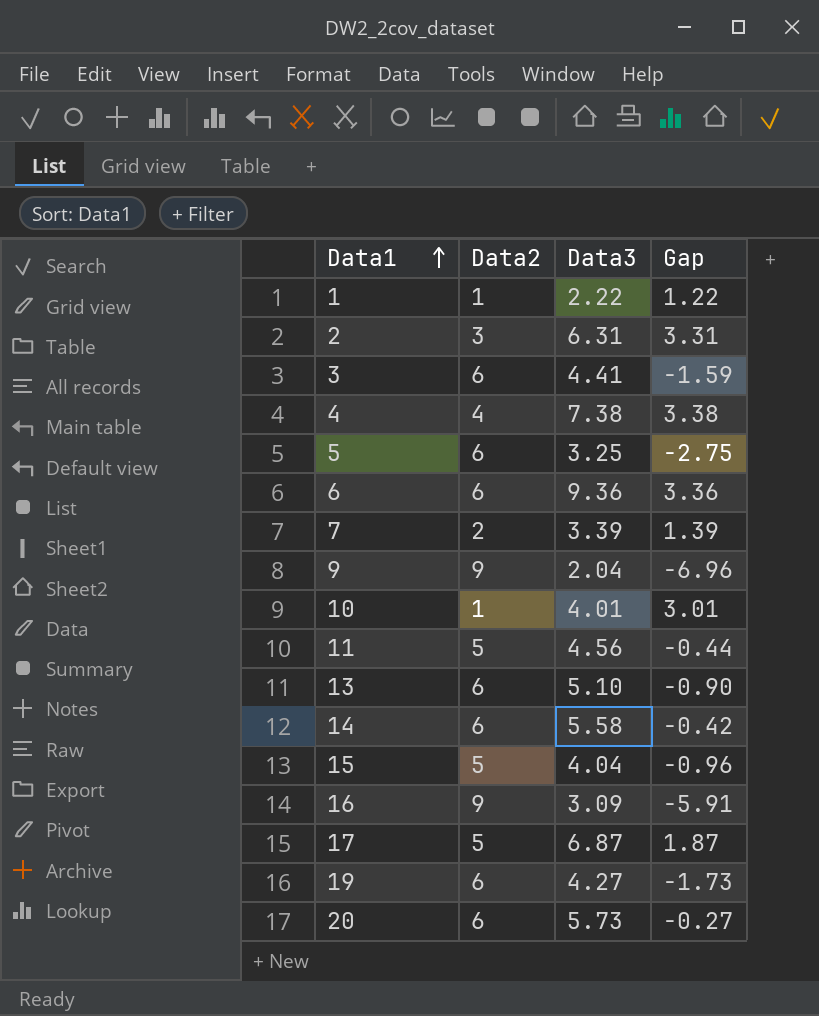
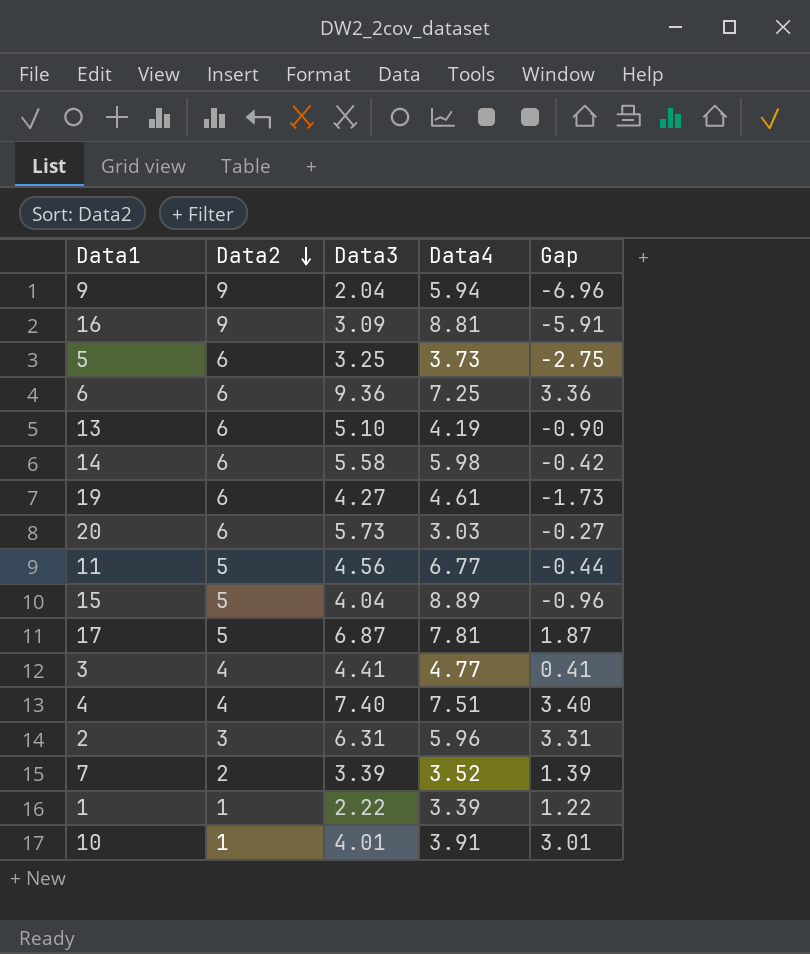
row order: Data1 ascending -> Data2 descending
column Data4 | position: none -> 4
3 | Data2: 6 -> 4
3 | Gap: -1.59 -> 0.41
4 | Data3: 7.38 -> 7.40
4 | Gap: 3.38 -> 3.40

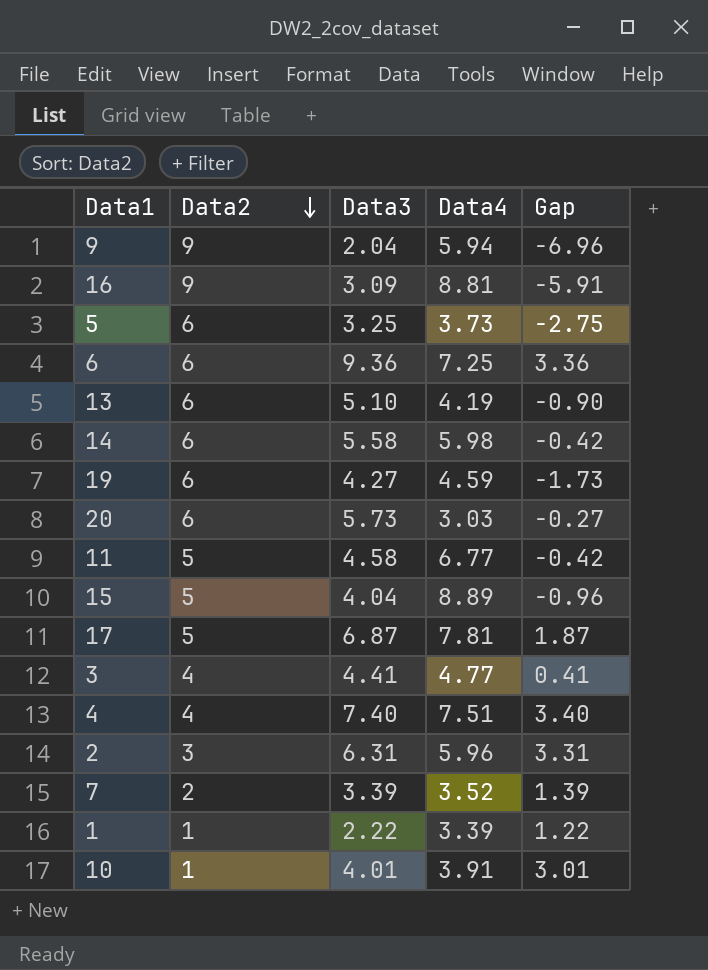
19 | Data4: 4.61 -> 4.59
11 | Data3: 4.56 -> 4.58
11 | Gap: -0.44 -> -0.42

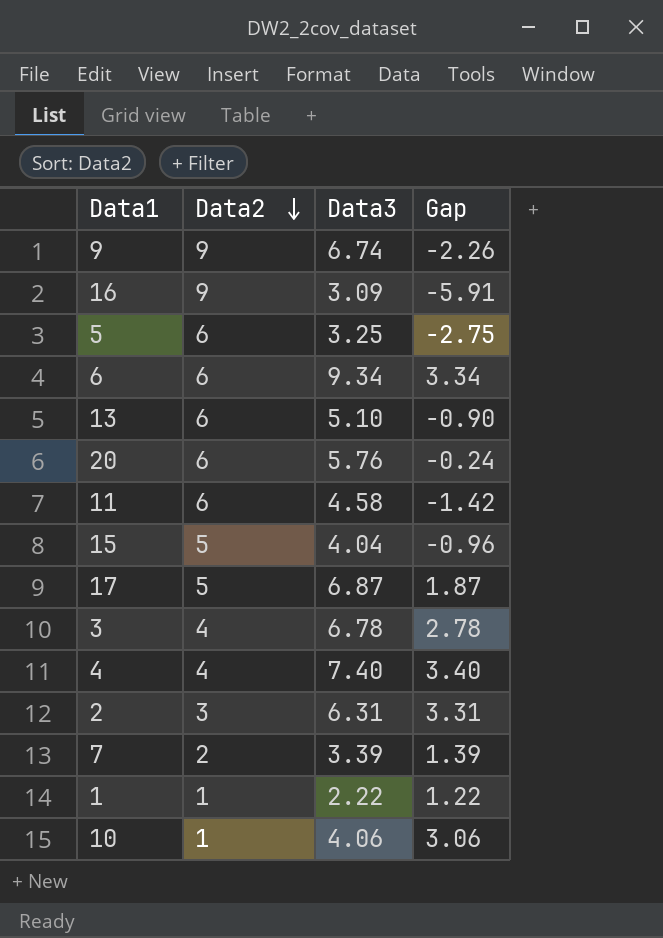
column Data4 | position: 4 -> none
row 14: 6 | 5.58 | 5.98 | -0.42 -> none
row 19: 6 | 4.27 | 4.59 | -1.73 -> none
9 | Data3: 2.04 -> 6.74
9 | Gap: -6.96 -> -2.26
6 | Data3: 9.36 -> 9.34
6 | Gap: 3.36 -> 3.34
20 | Data3: 5.73 -> 5.76
20 | Gap: -0.27 -> -0.24
11 | Data2: 5 -> 6
11 | Gap: -0.42 -> -1.42
3 | Data3: 4.41 -> 6.78
3 | Gap: 0.41 -> 2.78
10 | Data3: 4.01 -> 4.06
10 | Gap: 3.01 -> 3.06

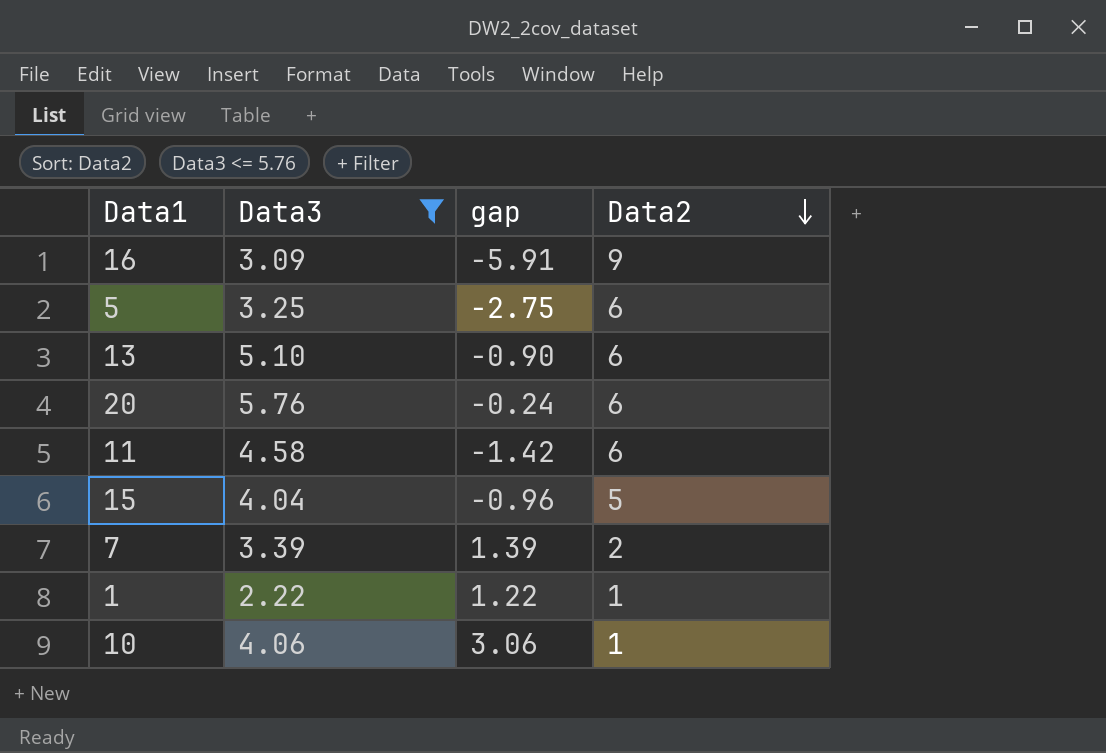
filter: none -> Data3 <= 5.76
column name: Gap -> gap
column Data2 | position: 2 -> 4

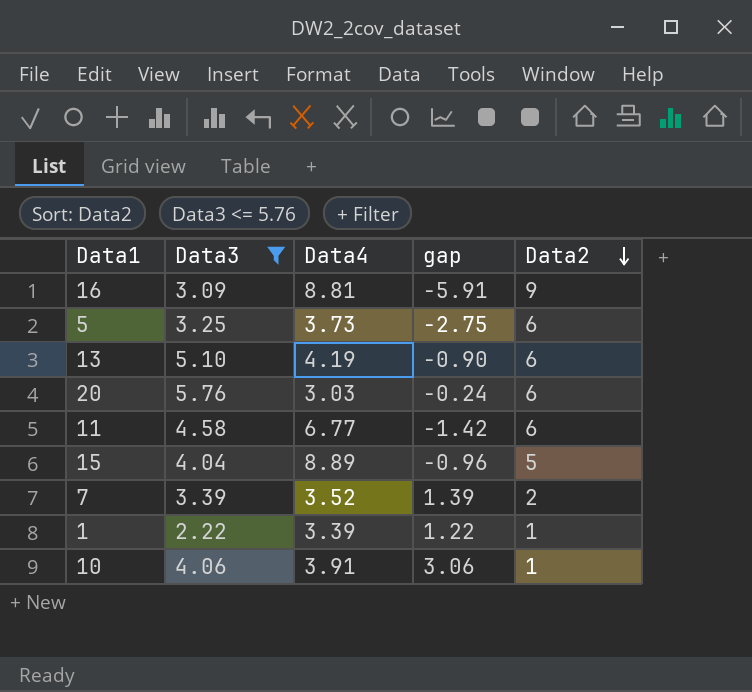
column Data4 | position: none -> 3

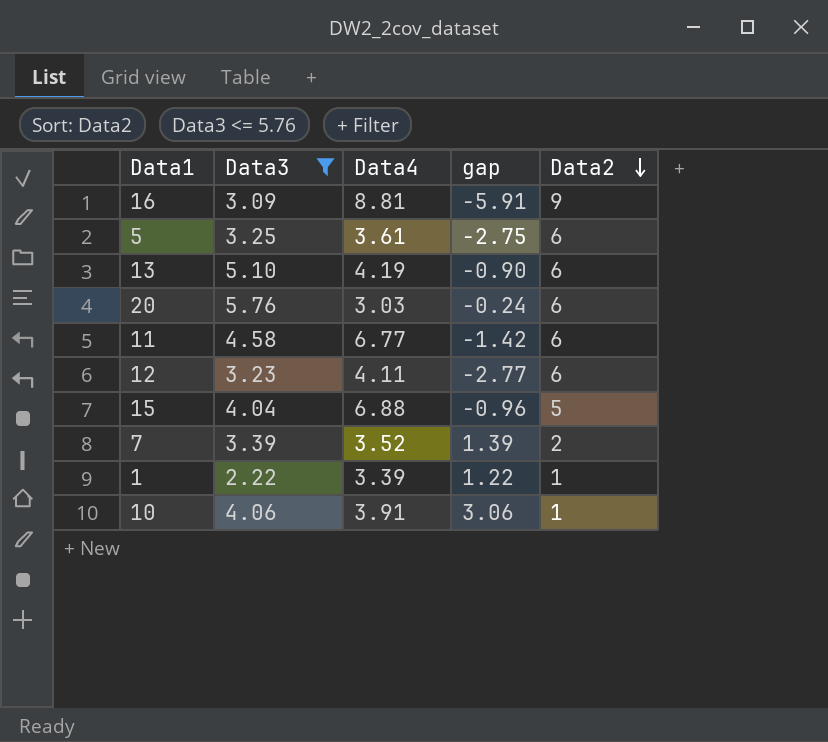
5 | Data4: 3.73 -> 3.61
row 12: none -> 3.23 | 4.11 | -2.77 | 6
15 | Data4: 8.89 -> 6.88

